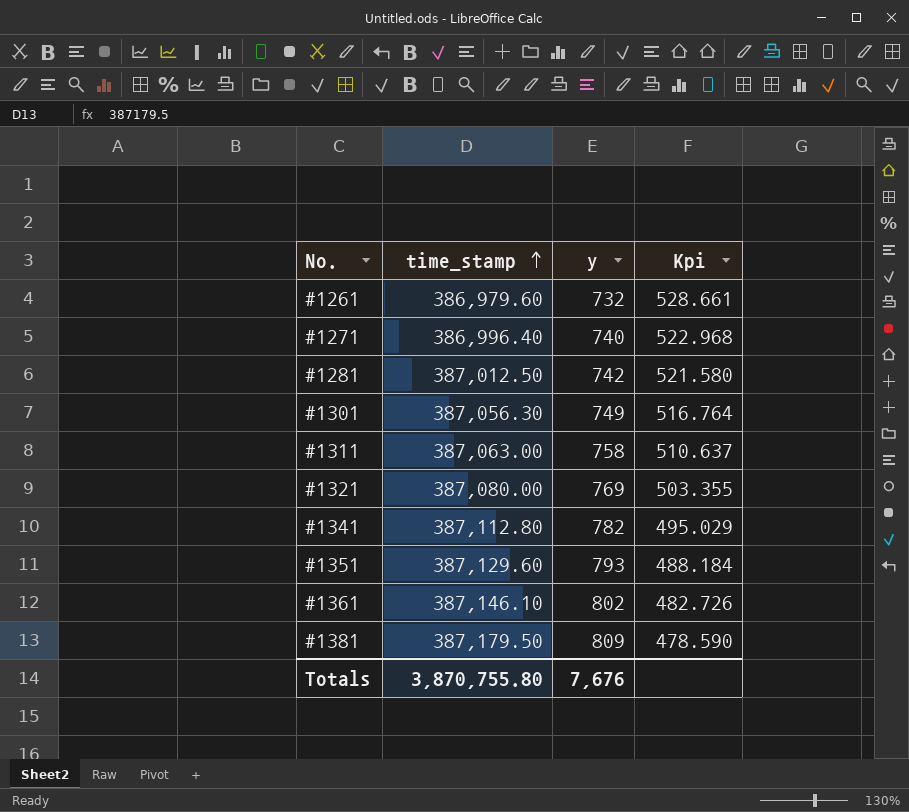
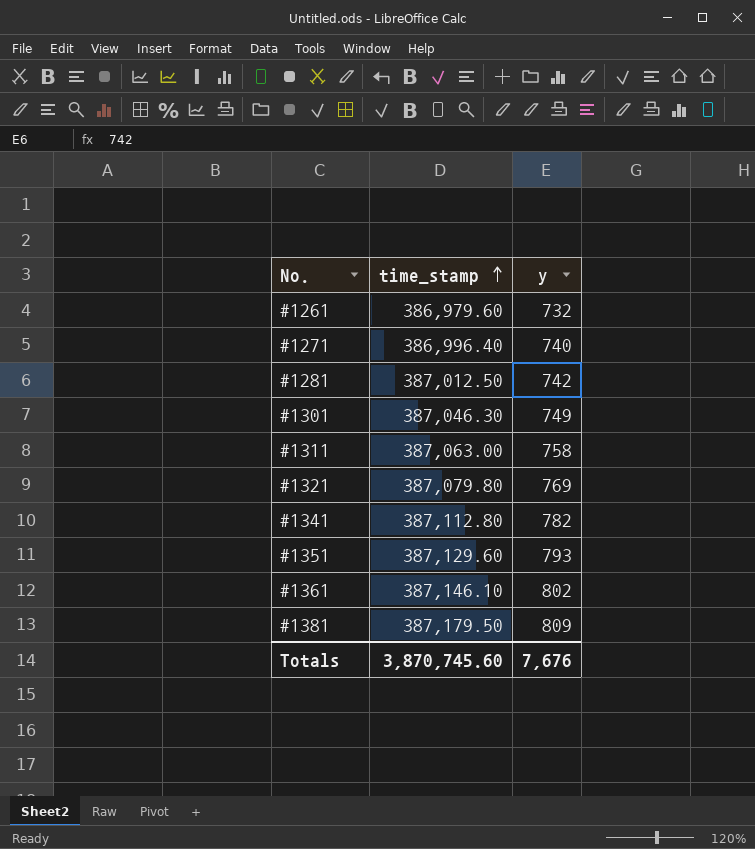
column Kpi | formula: [time_stamp] / [y] -> none
#1301 | time_stamp: 387,056.30 -> 387,046.30
#1321 | time_stamp: 387,080.00 -> 387,079.80
Totals | time_stamp: 3,870,755.80 -> 3,870,745.60

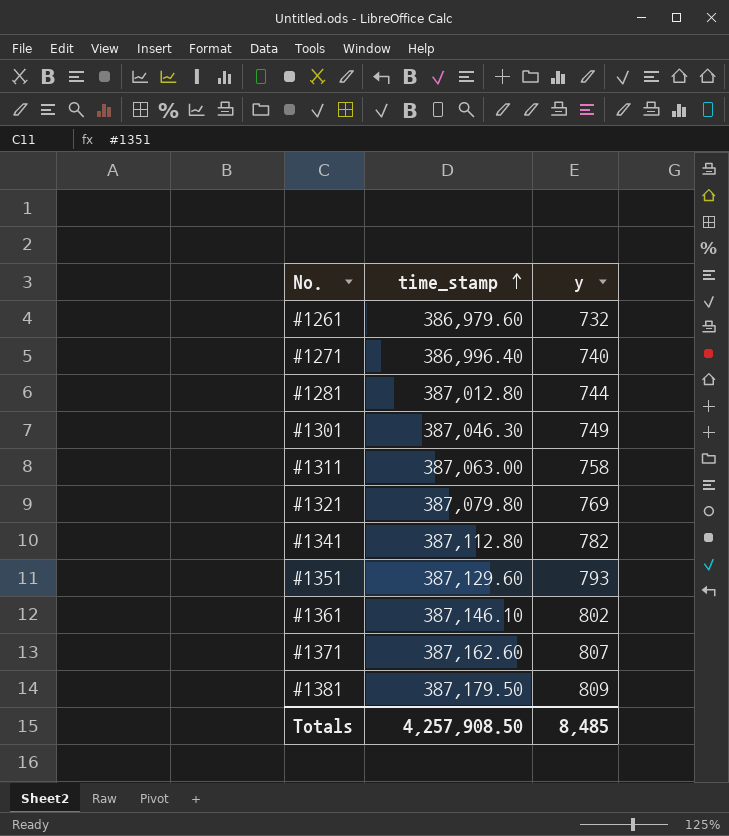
#1281 | time_stamp: 387,012.50 -> 387,012.80
#1281 | y: 742 -> 744
row #1371: none -> 387,162.60 | 807
Totals | time_stamp: 3,870,745.60 -> 4,257,908.50
Totals | y: 7,676 -> 8,485

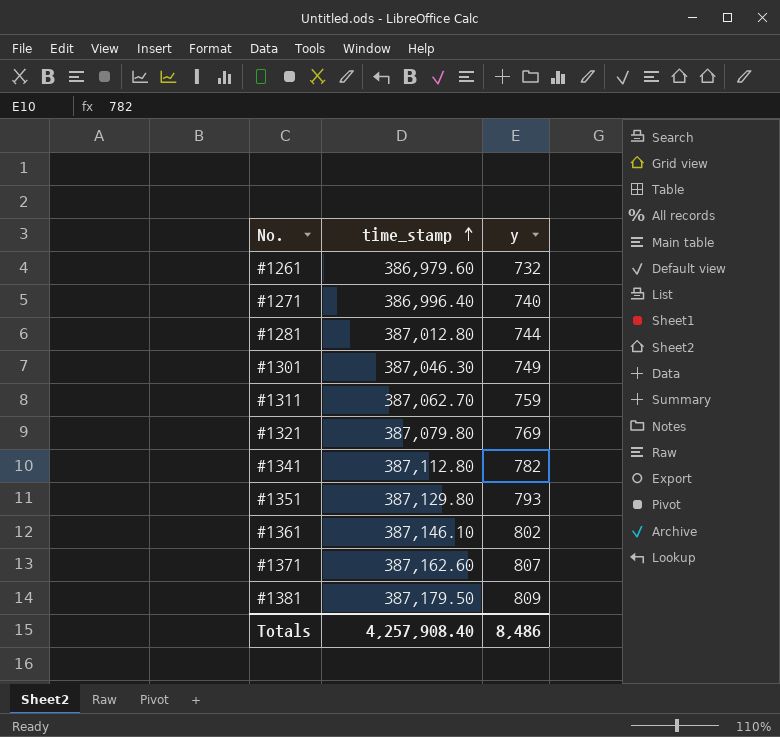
#1311 | time_stamp: 387,063.00 -> 387,062.70
#1311 | y: 758 -> 759
#1351 | time_stamp: 387,129.60 -> 387,129.80
Totals | time_stamp: 4,257,908.50 -> 4,257,908.40
Totals | y: 8,485 -> 8,486

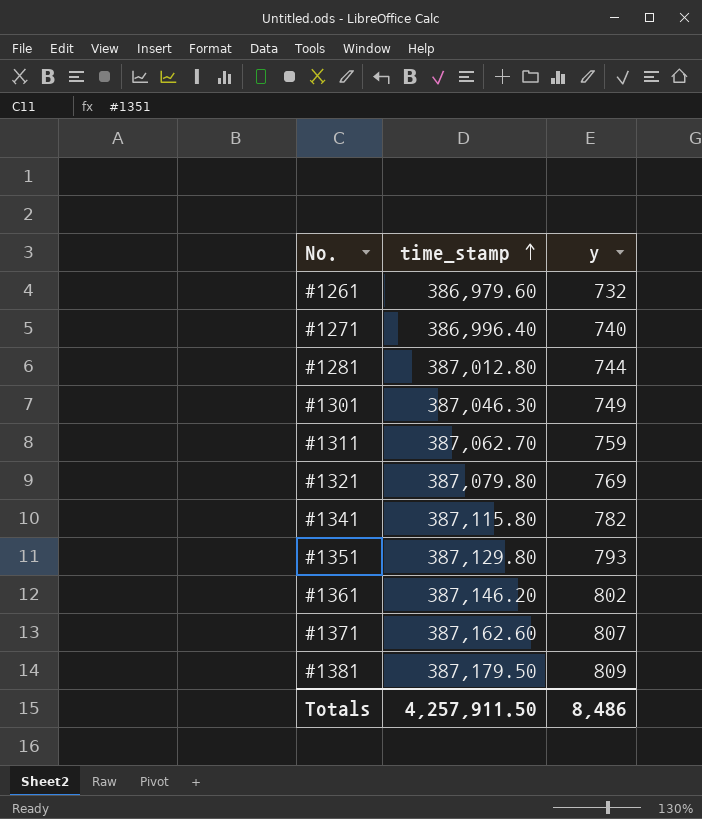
#1341 | time_stamp: 387,112.80 -> 387,115.80
#1361 | time_stamp: 387,146.10 -> 387,146.20
Totals | time_stamp: 4,257,908.40 -> 4,257,911.50

